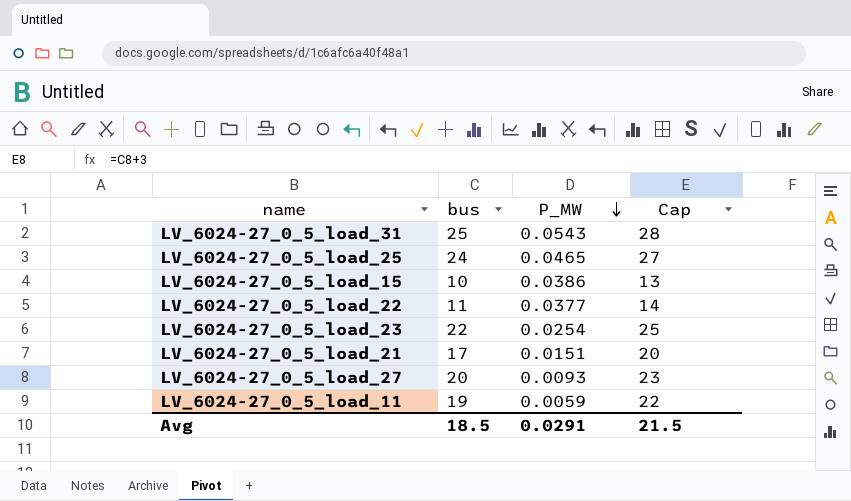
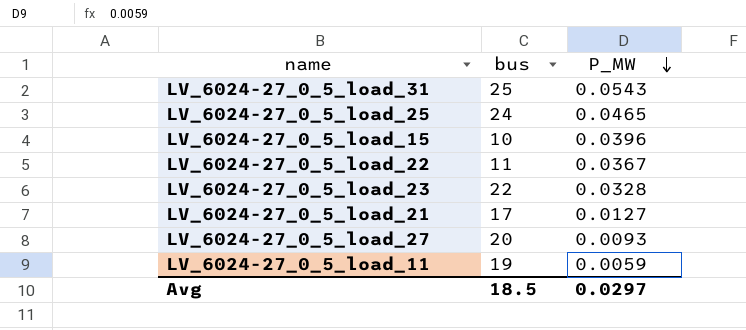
column Cap | formula: [bus] + 3 -> none
LV_6024-27_0_5_load_15 | P_MW: 0.0386 -> 0.0396
LV_6024-27_0_5_load_22 | P_MW: 0.0377 -> 0.0367
LV_6024-27_0_5_load_23 | P_MW: 0.0254 -> 0.0328
LV_6024-27_0_5_load_21 | P_MW: 0.0151 -> 0.0127
Avg | P_MW: 0.0291 -> 0.0297

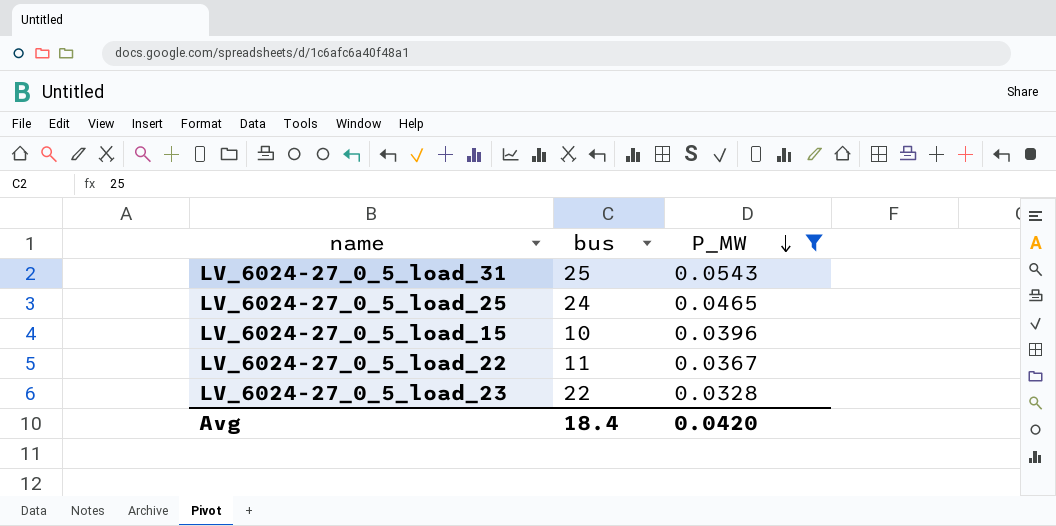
filter: none -> P_MW >= 0.0328
Avg | bus: 18.5 -> 18.4
Avg | P_MW: 0.0297 -> 0.0420

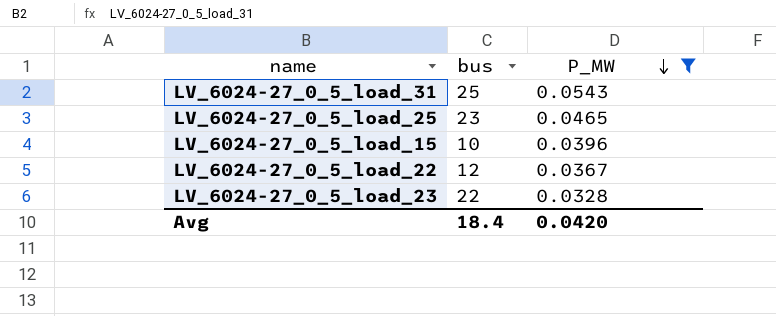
LV_6024-27_0_5_load_25 | bus: 24 -> 23
LV_6024-27_0_5_load_22 | bus: 11 -> 12

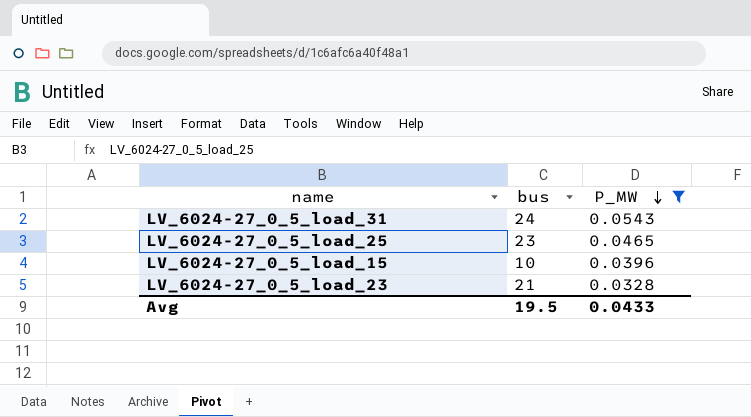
row LV_6024-27_0_5_load_22: 12 | 0.0367 -> none
LV_6024-27_0_5_load_31 | bus: 25 -> 24
LV_6024-27_0_5_load_23 | bus: 22 -> 21
Avg | bus: 18.4 -> 19.5
Avg | P_MW: 0.0420 -> 0.0433

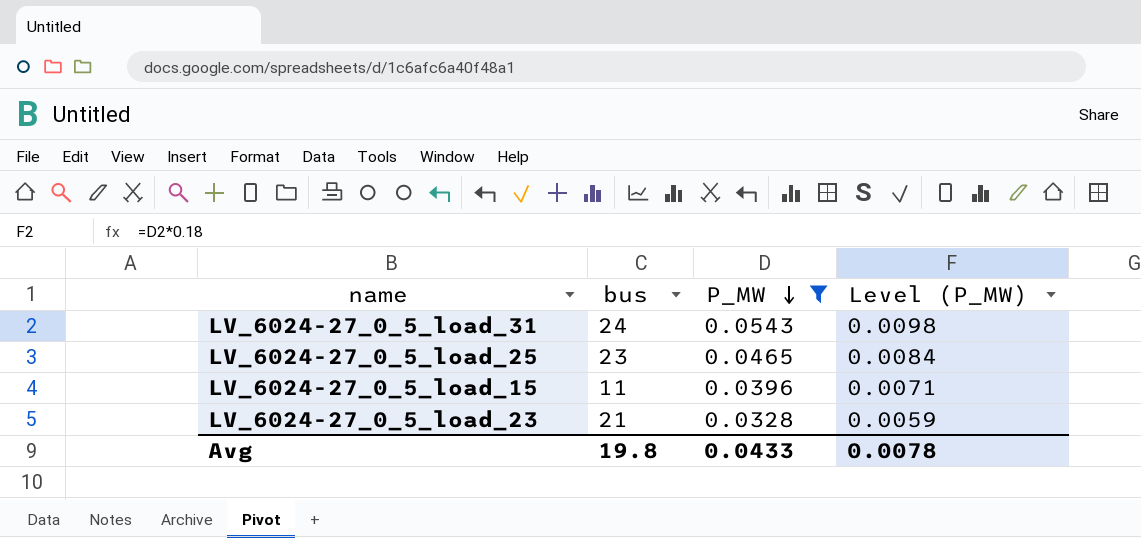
column Level (P_MW) | formula: none -> [P_MW] * 0.18
LV_6024-27_0_5_load_15 | bus: 10 -> 11
Avg | bus: 19.5 -> 19.8

